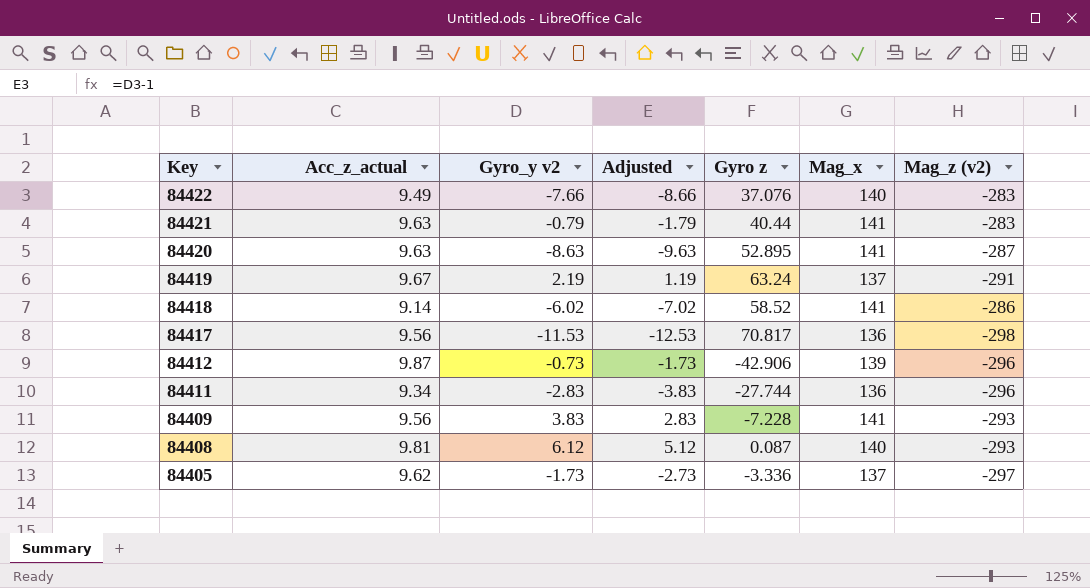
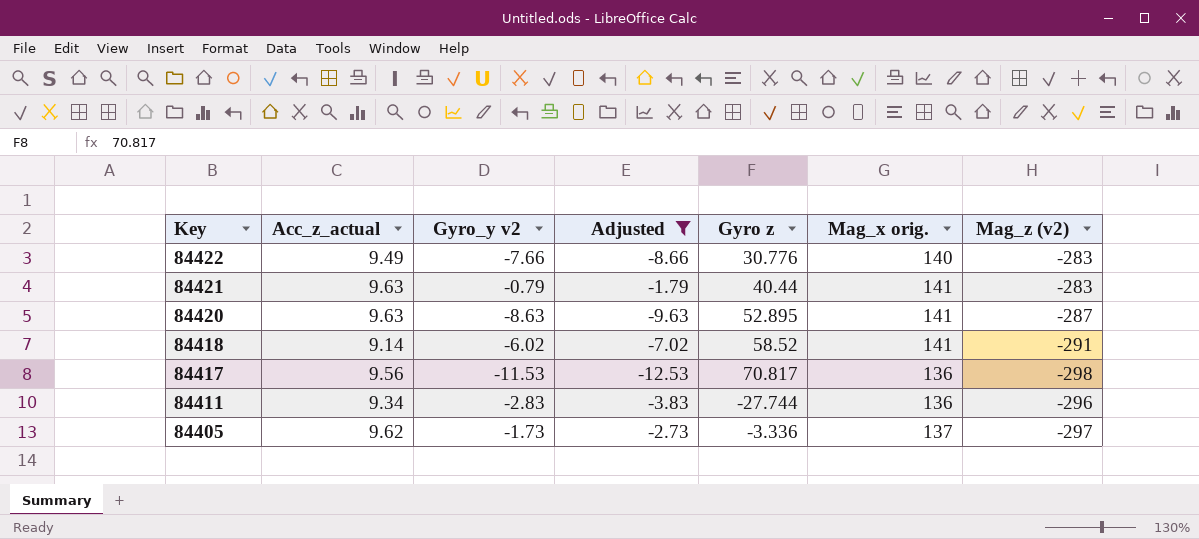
filter: none -> Adjusted <= -1.79
column name: Mag_x -> Mag_x orig.
84422 | Gyro z: 37.076 -> 30.776
84418 | Mag_z (v2): -286 -> -291

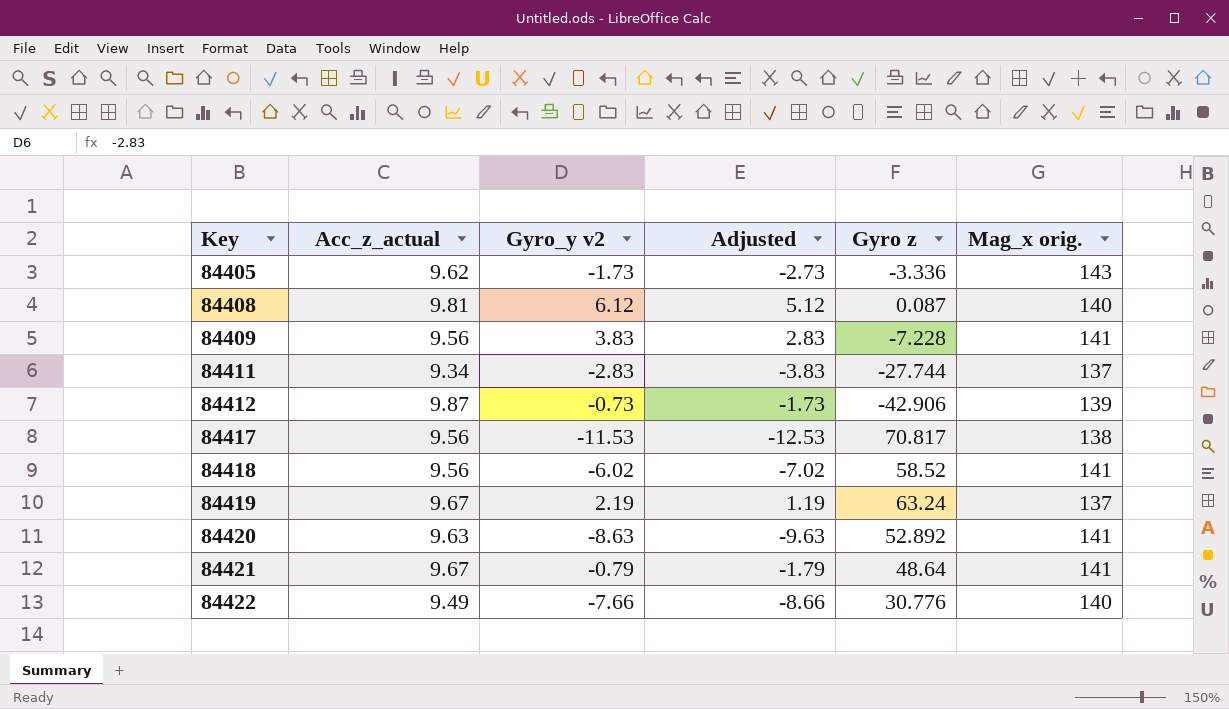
filter: Adjusted <= -1.79 -> none
row order: Key descending -> Key ascending
column Mag_z (v2) | position: 7 -> none
84405 | Mag_x orig.: 137 -> 143
84411 | Mag_x orig.: 136 -> 137
84417 | Mag_x orig.: 136 -> 138
84418 | Acc_z_actual: 9.14 -> 9.56
84420 | Gyro z: 52.895 -> 52.892
84421 | Acc_z_actual: 9.63 -> 9.67
84421 | Gyro z: 40.44 -> 48.64

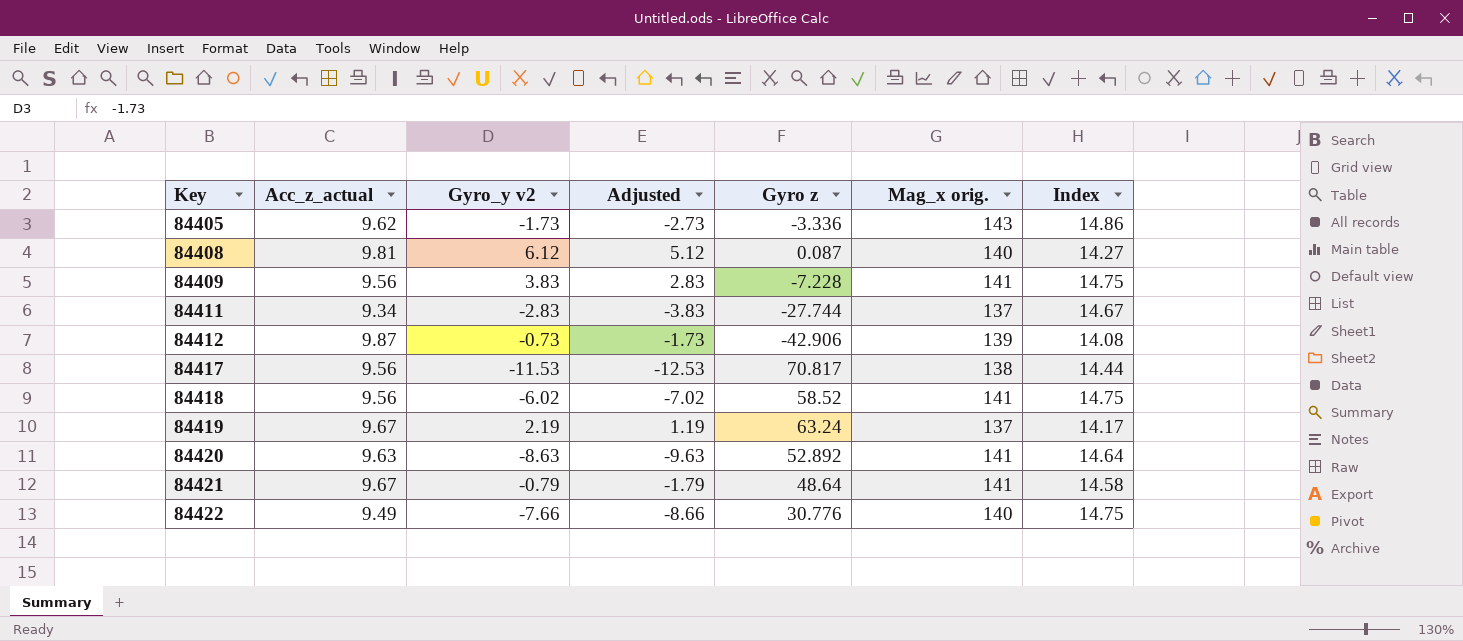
column Index | formula: none -> [Mag_x orig.] / [Acc_z_actual]

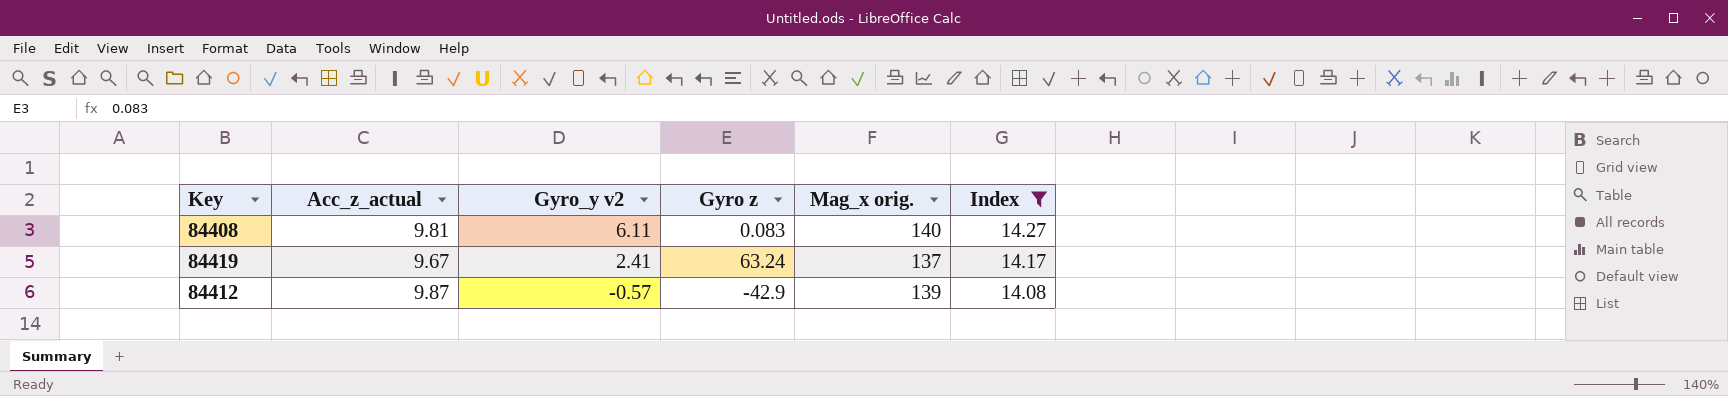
filter: none -> Index <= 14.27
row order: Key ascending -> Gyro_y v2 descending
column Adjusted | formula: [Gyro_y v2] - 1 -> none
84408 | Gyro_y v2: 6.12 -> 6.11
84408 | Gyro z: 0.087 -> 0.083
84419 | Gyro_y v2: 2.19 -> 2.41
84412 | Gyro_y v2: -0.73 -> -0.57
84412 | Gyro z: -42.906 -> -42.9

